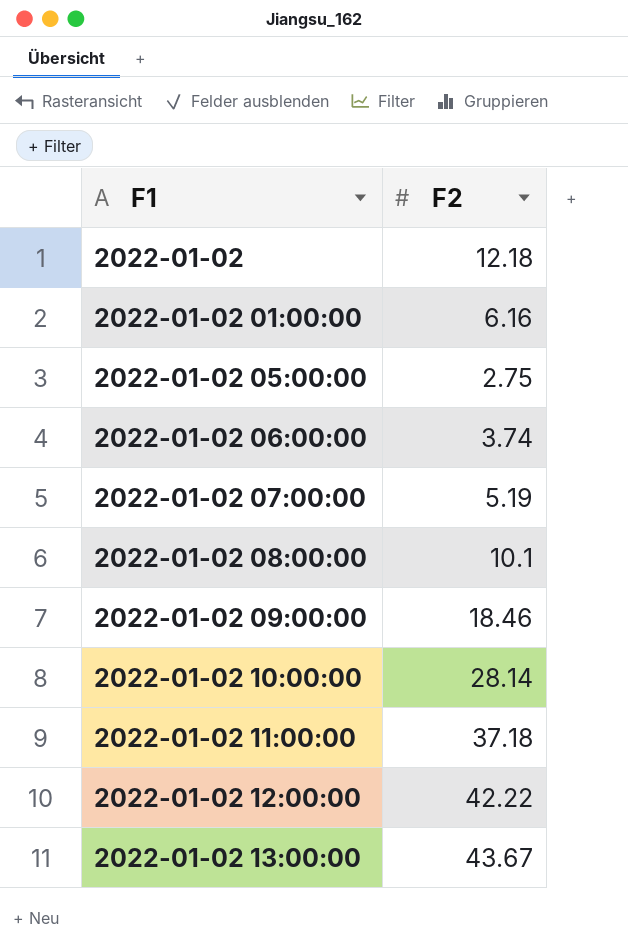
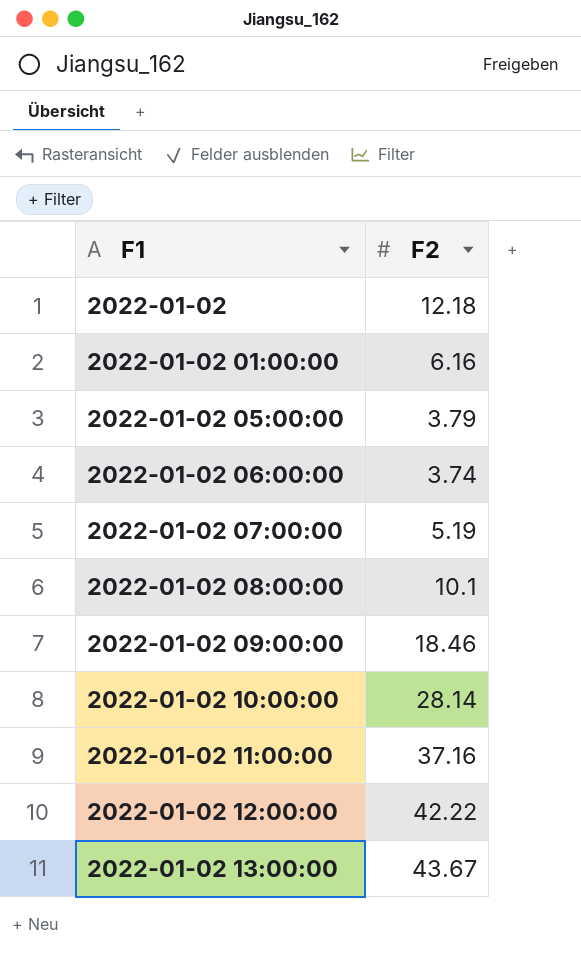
2022-01-02 05:00:00 | F2: 2.75 -> 3.79
2022-01-02 11:00:00 | F2: 37.18 -> 37.16

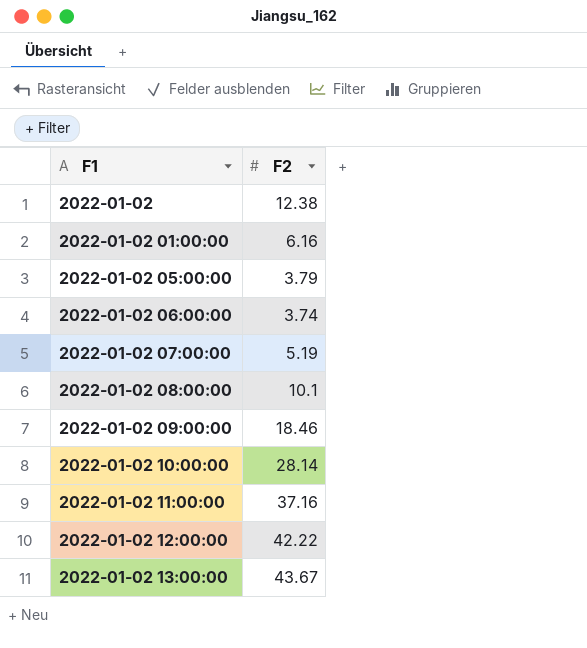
2022-01-02 | F2: 12.18 -> 12.38

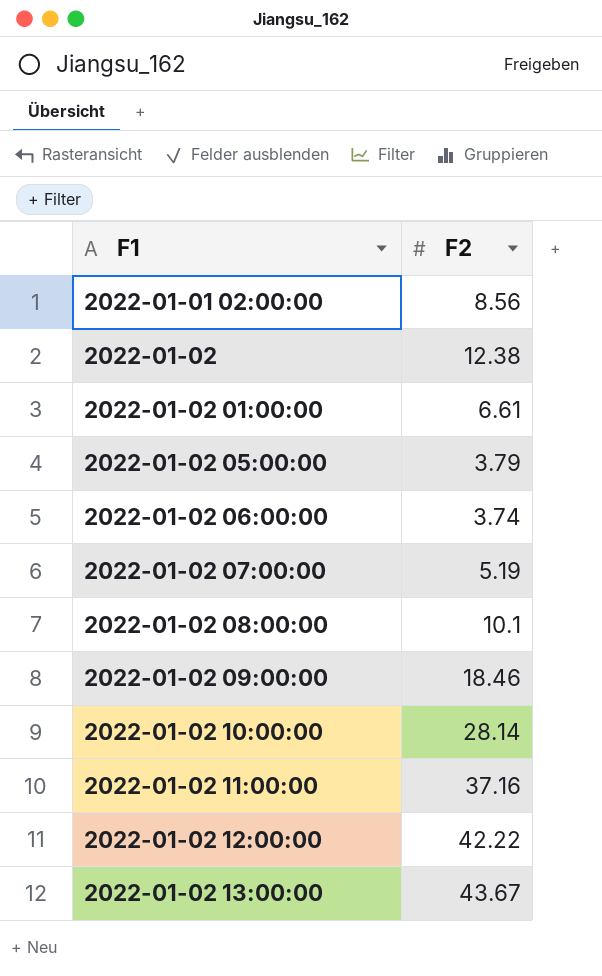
row 2022-01-01 02:00:00: none -> 8.56
2022-01-02 01:00:00 | F2: 6.16 -> 6.61

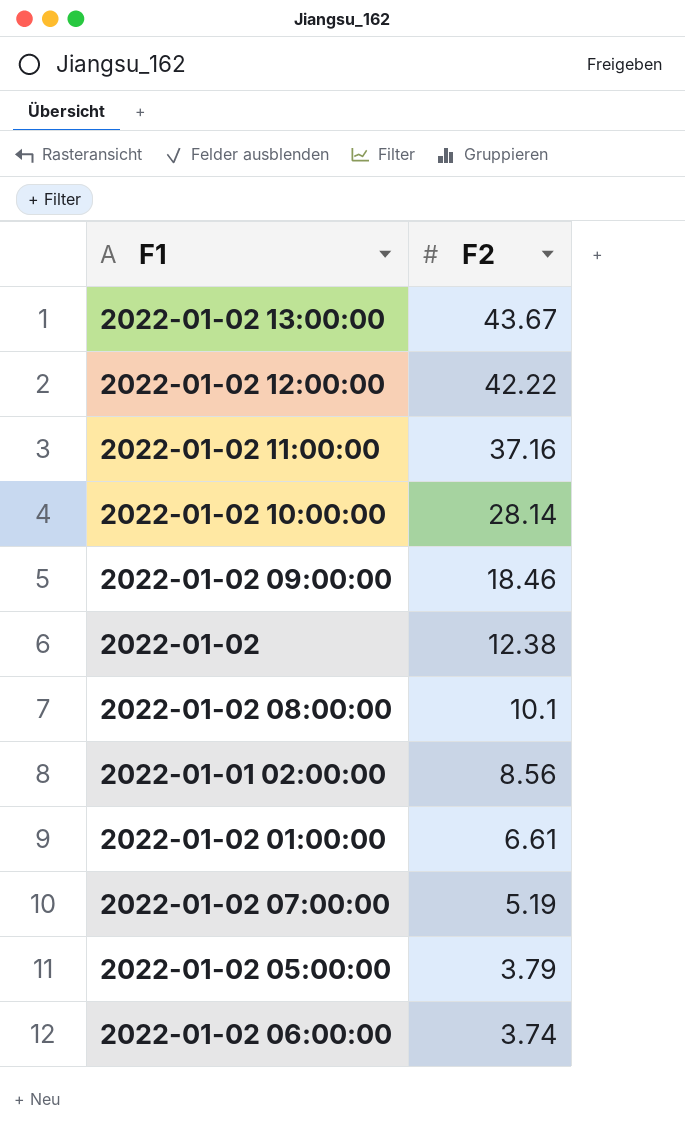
row order: F1 ascending -> F2 descending

